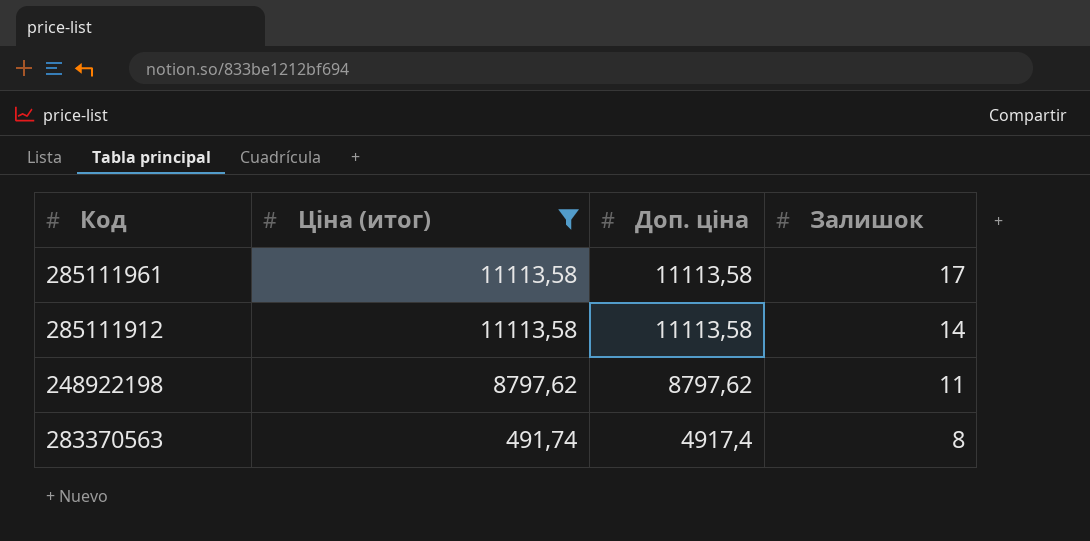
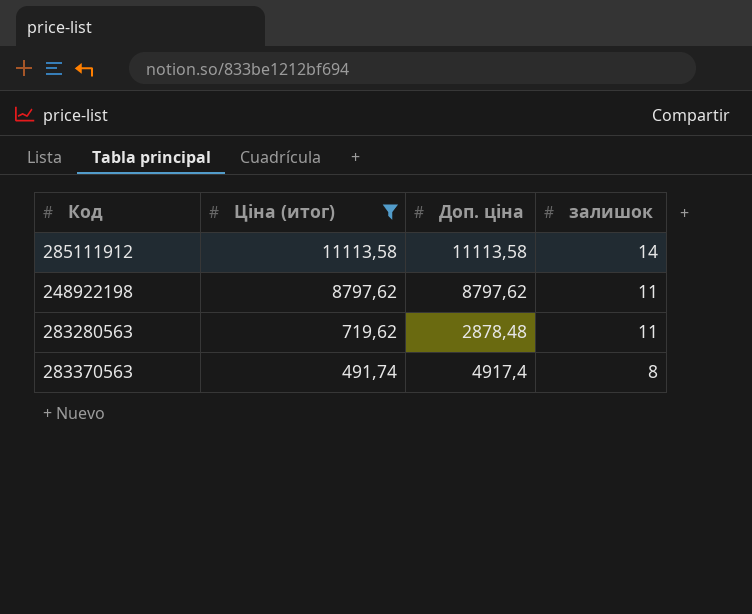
column name: Залишок -> залишок
row 285111961: 11113,58 | 11113,58 | 17 -> none
row 283280563: none -> 719,62 | 2878,48 | 11

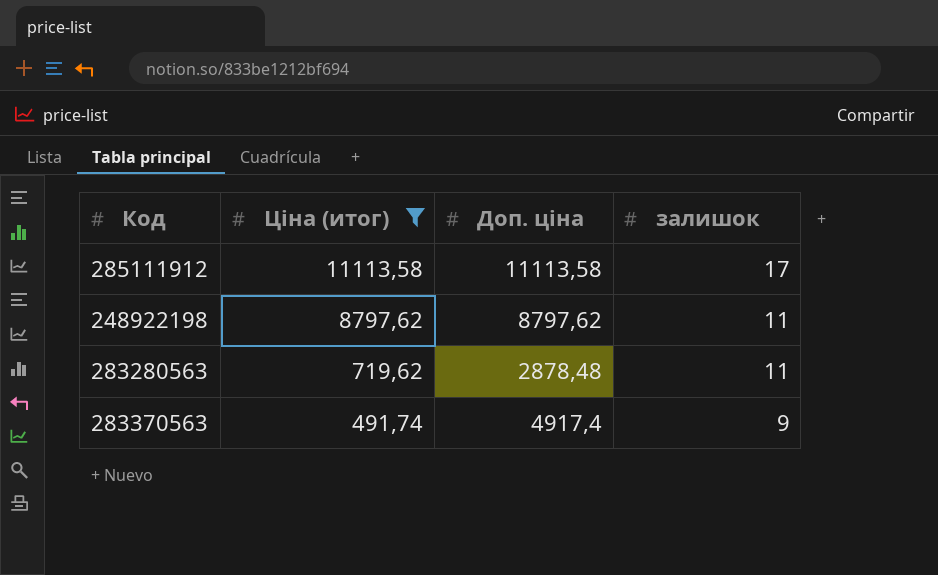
285111912 | залишок: 14 -> 17
283370563 | залишок: 8 -> 9

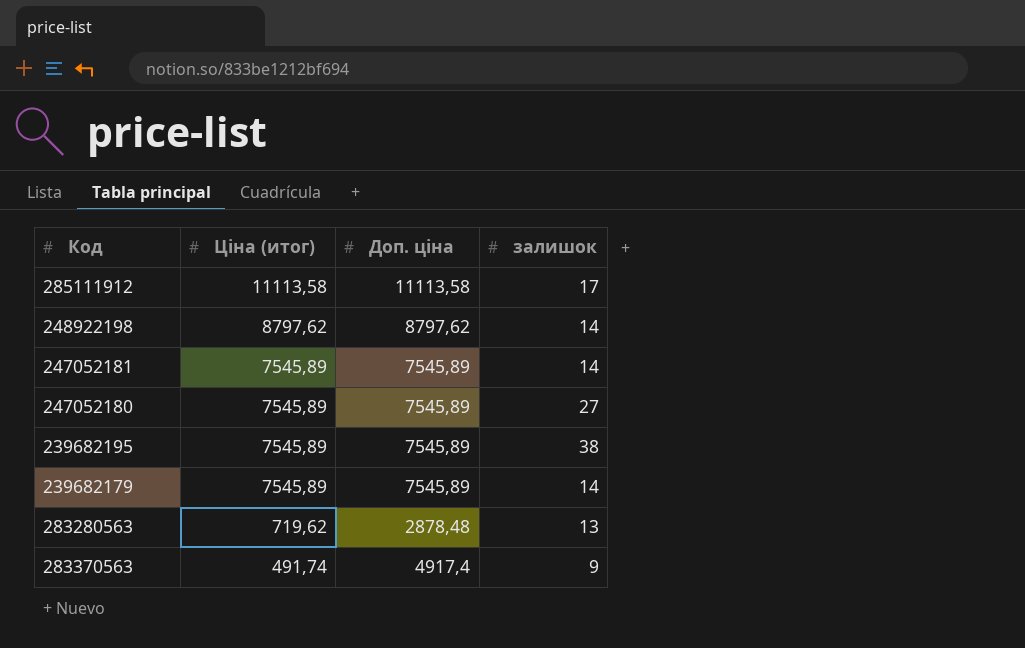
filter: Ціна (итог) != 7545,89 -> none
248922198 | залишок: 11 -> 14
283280563 | залишок: 11 -> 13

